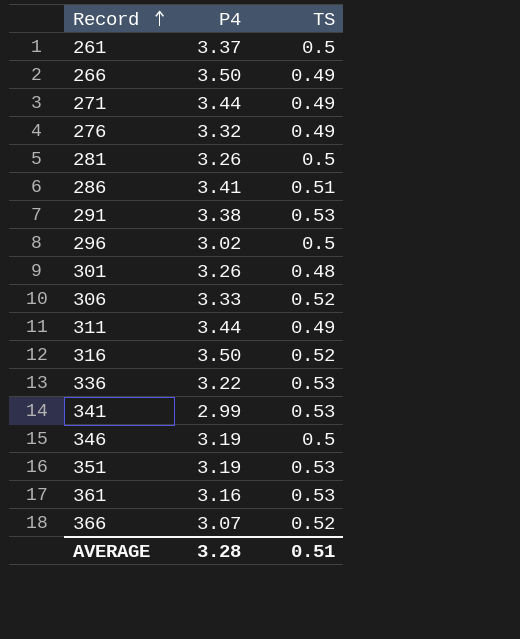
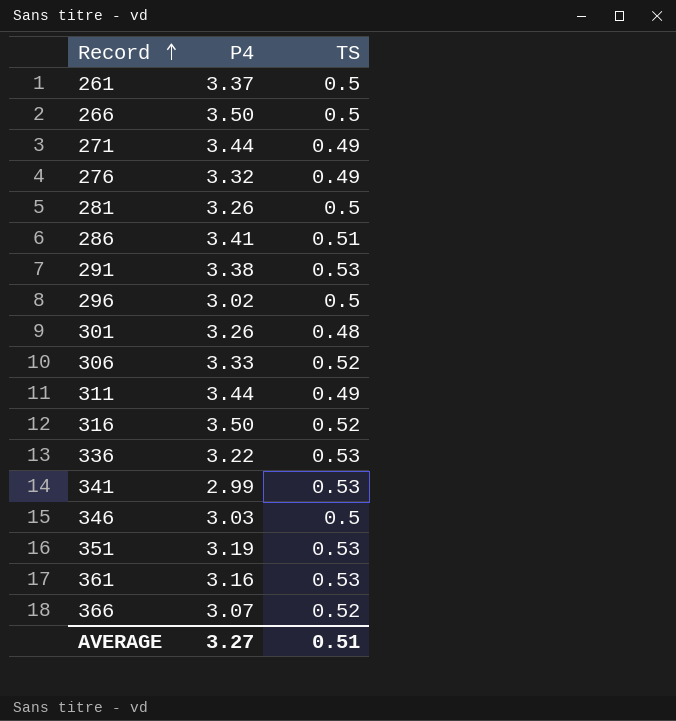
266 | TS: 0.49 -> 0.5
346 | P4: 3.19 -> 3.03
AVERAGE | P4: 3.28 -> 3.27

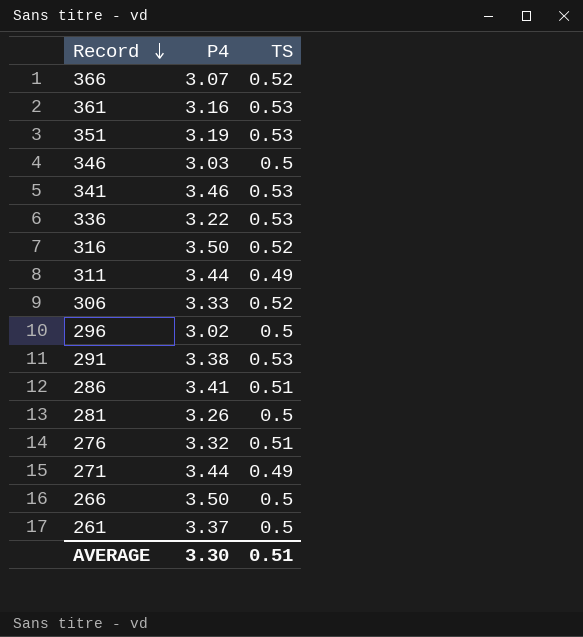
row order: Record ascending -> Record descending
row 301: 3.26 | 0.48 -> none
341 | P4: 2.99 -> 3.46
276 | TS: 0.49 -> 0.51
AVERAGE | P4: 3.27 -> 3.30

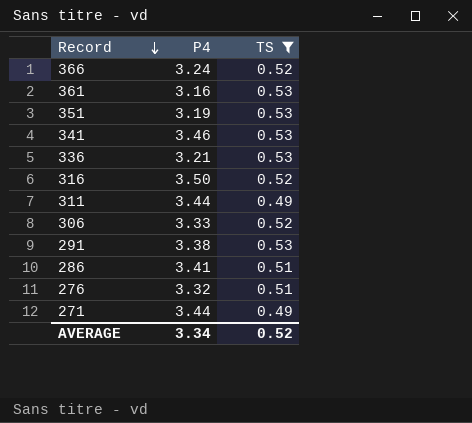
filter: none -> TS != 0.5
366 | P4: 3.07 -> 3.24
336 | P4: 3.22 -> 3.21
AVERAGE | P4: 3.30 -> 3.34
AVERAGE | TS: 0.51 -> 0.52

